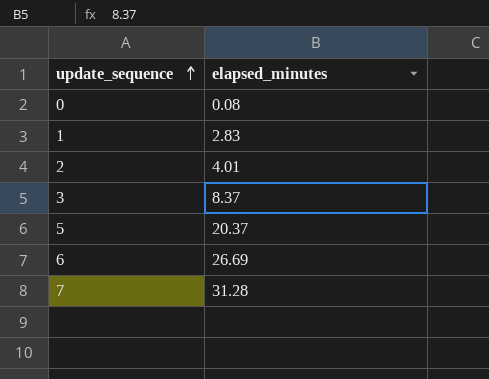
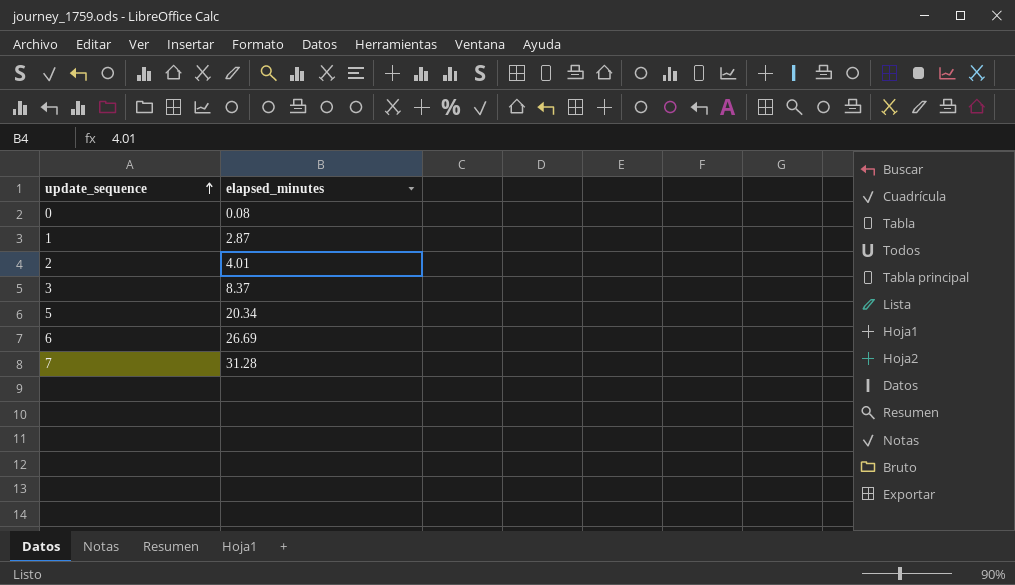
1 | elapsed_minutes: 2.83 -> 2.87
5 | elapsed_minutes: 20.37 -> 20.34

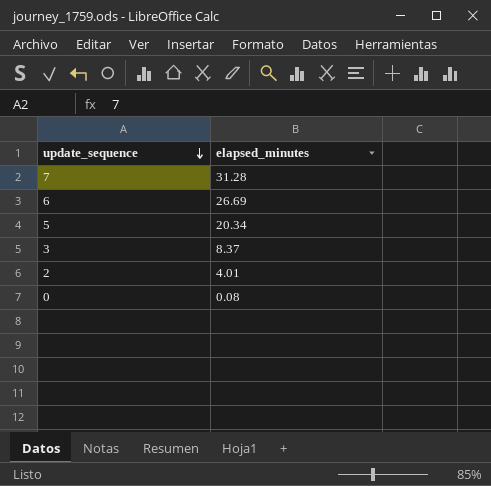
row order: update_sequence ascending -> update_sequence descending
row 1: 2.87 -> none

